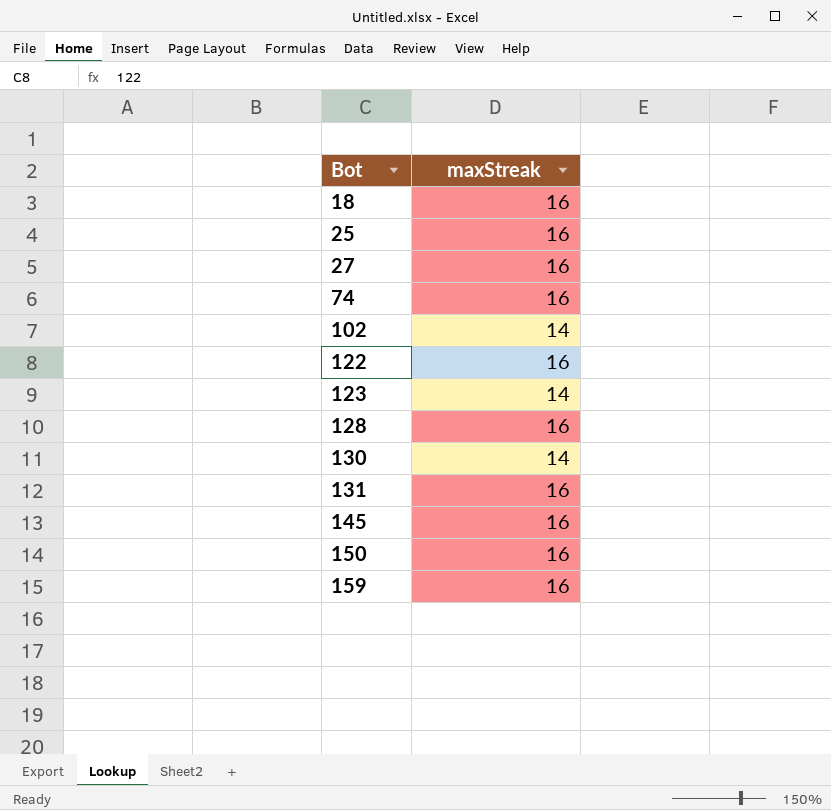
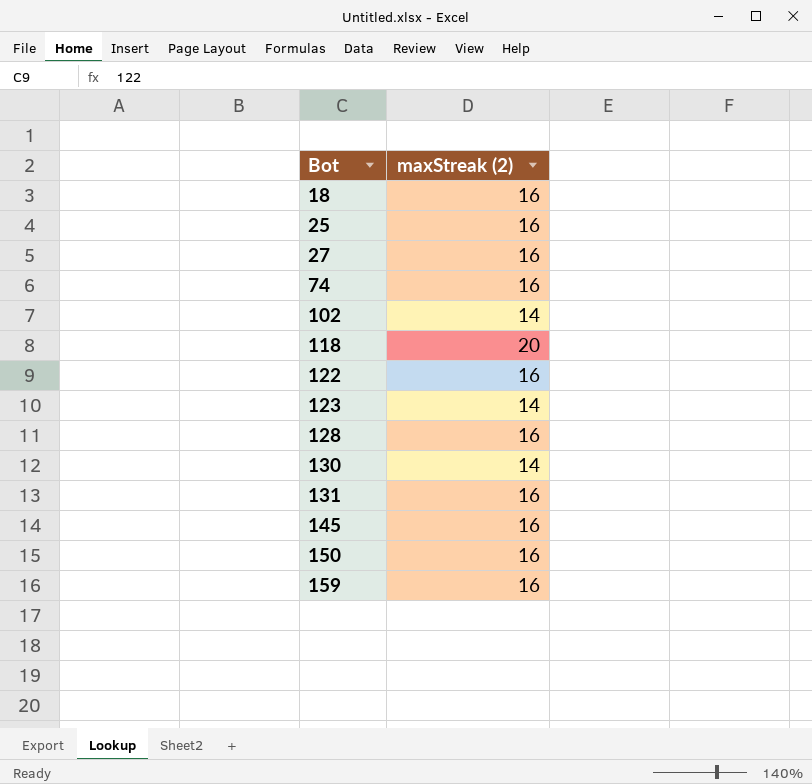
column name: maxStreak -> maxStreak (2)
row 118: none -> 20

